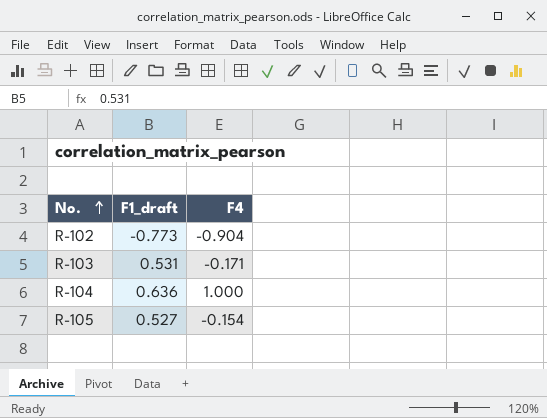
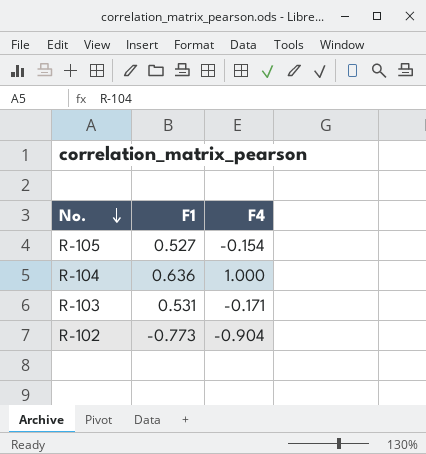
row order: No. ascending -> No. descending
column name: F1_draft -> F1

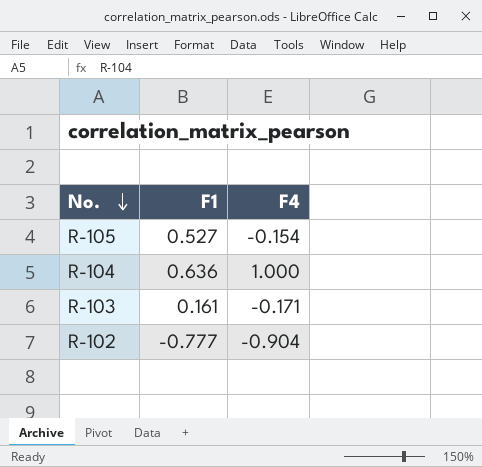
R-103 | F1: 0.531 -> 0.161
R-102 | F1: -0.773 -> -0.777

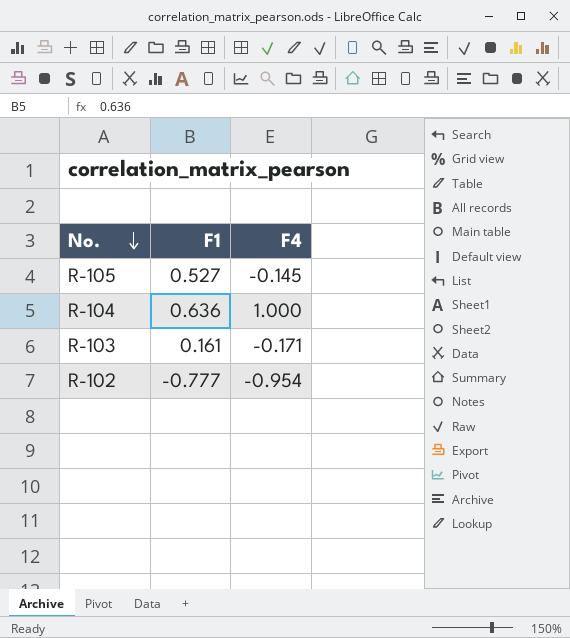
R-105 | F4: -0.154 -> -0.145
R-102 | F4: -0.904 -> -0.954

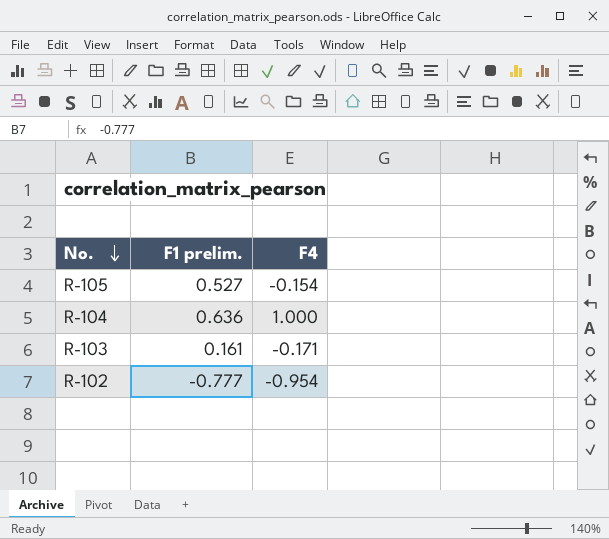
column name: F1 -> F1 prelim.
R-105 | F4: -0.145 -> -0.154

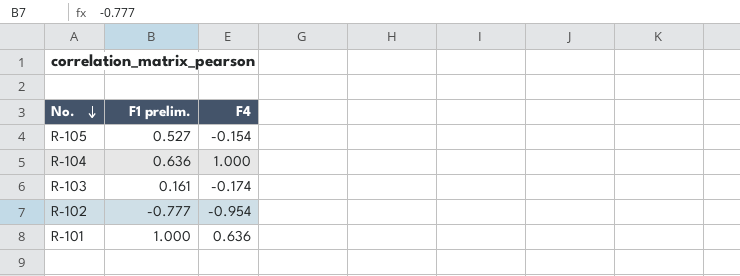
R-103 | F4: -0.171 -> -0.174
row R-101: none -> 1.000 | 0.636

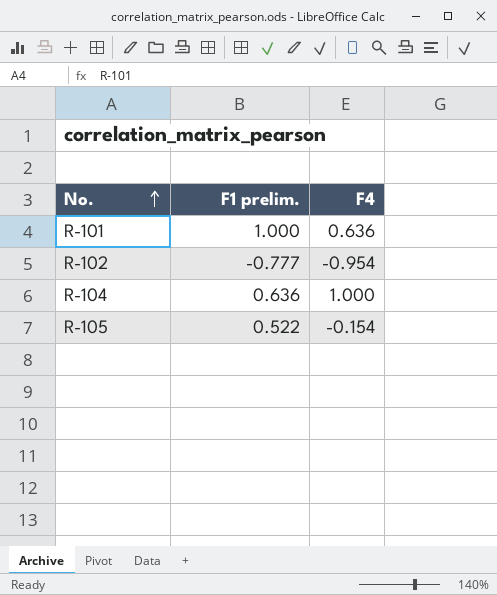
row order: No. descending -> No. ascending
row R-103: 0.161 | -0.174 -> none
R-105 | F1 prelim.: 0.527 -> 0.522

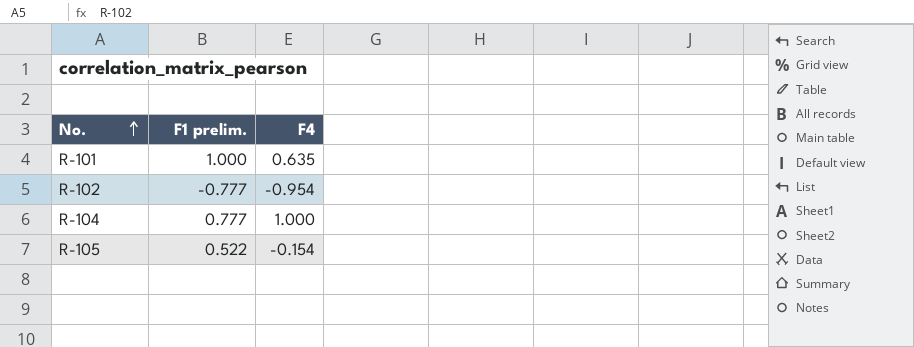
R-101 | F4: 0.636 -> 0.635
R-104 | F1 prelim.: 0.636 -> 0.777

